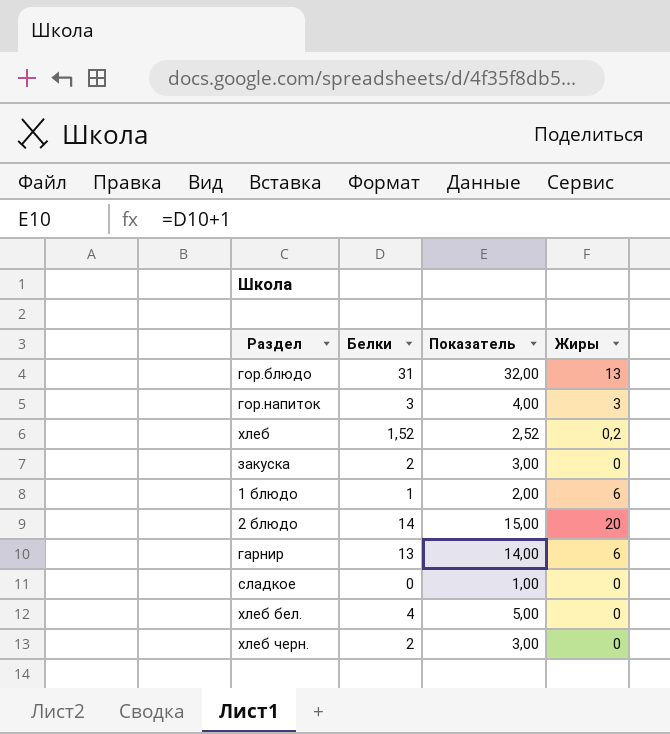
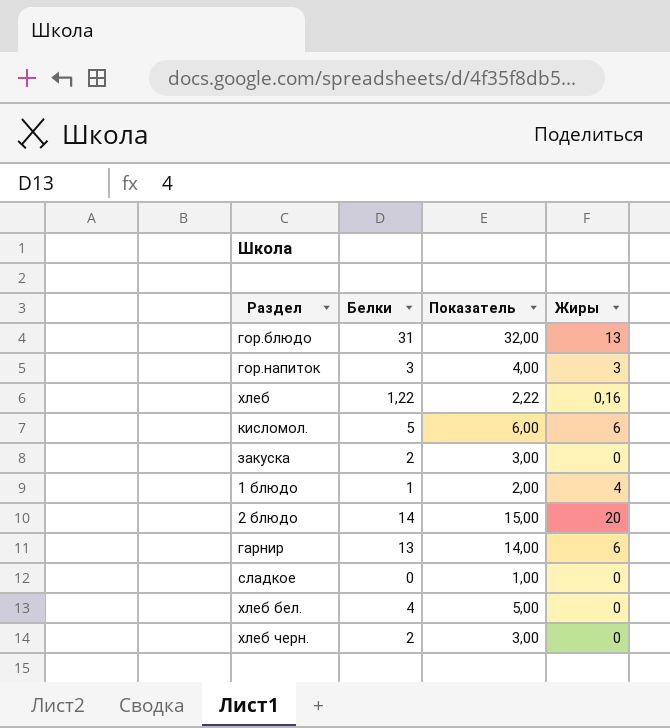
хлеб | Белки: 1,52 -> 1,22
хлеб | Показатель: 2,52 -> 2,22
хлеб | Жиры: 0,2 -> 0,16
row кисломол.: none -> 5 | 6,00 | 6
1 блюдо | Жиры: 6 -> 4

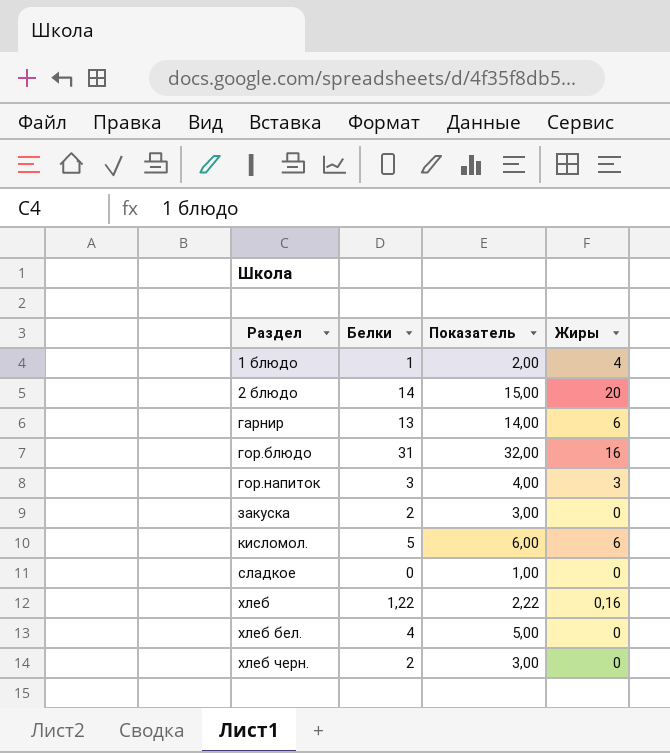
row order: none -> Раздел ascending
гор.блюдо | Жиры: 13 -> 16

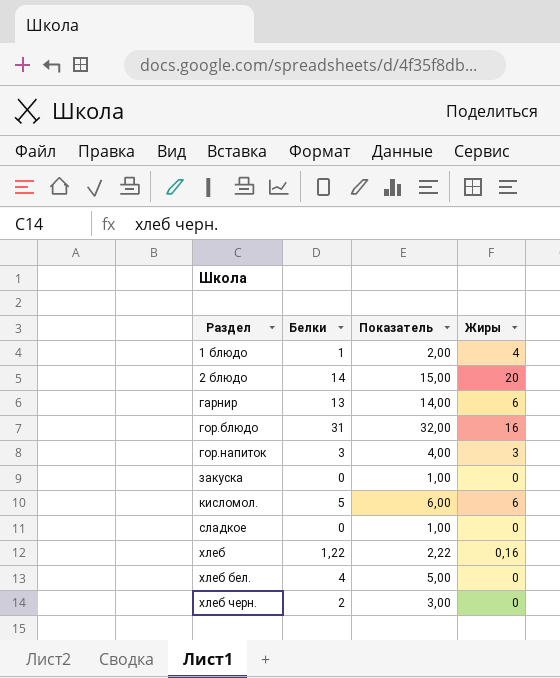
закуска | Белки: 2 -> 0
закуска | Показатель: 3,00 -> 1,00

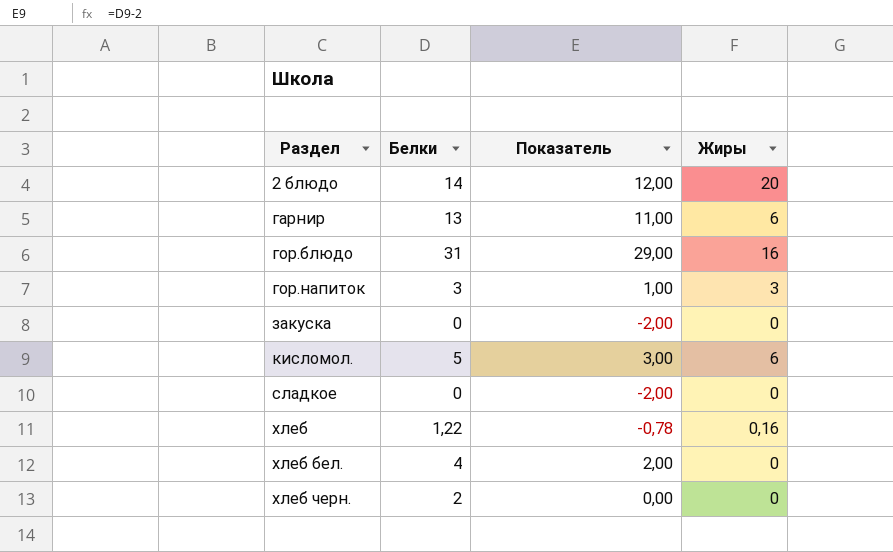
column Показатель | formula: [Белки] + 1 -> [Белки] - 2
row 1 блюдо: 1 | 2,00 | 4 -> none

